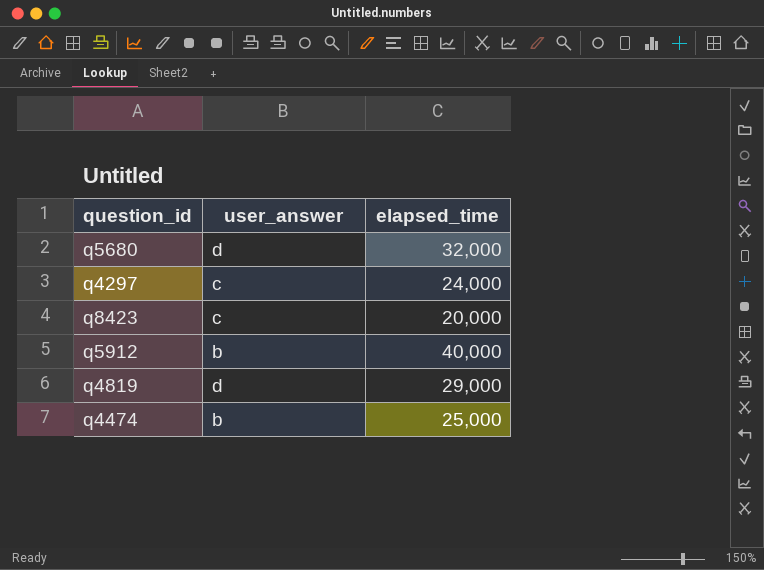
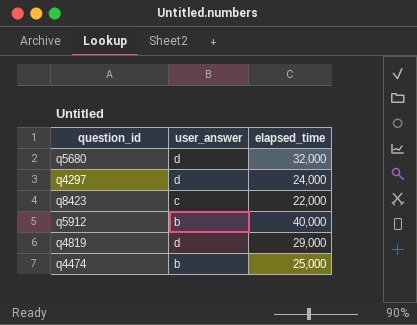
q4297 | user_answer: c -> d
q8423 | elapsed_time: 20,000 -> 22,000

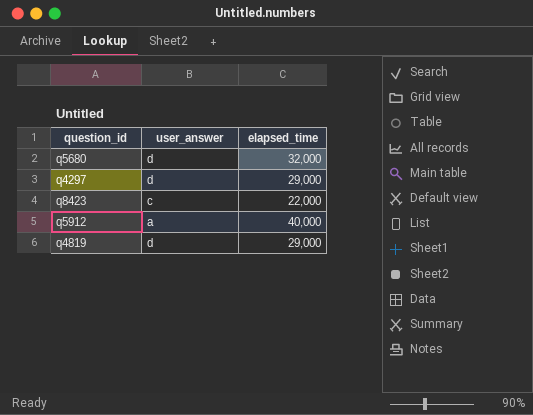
row q4474: b | 25,000 -> none
q4297 | elapsed_time: 24,000 -> 29,000
q5912 | user_answer: b -> a

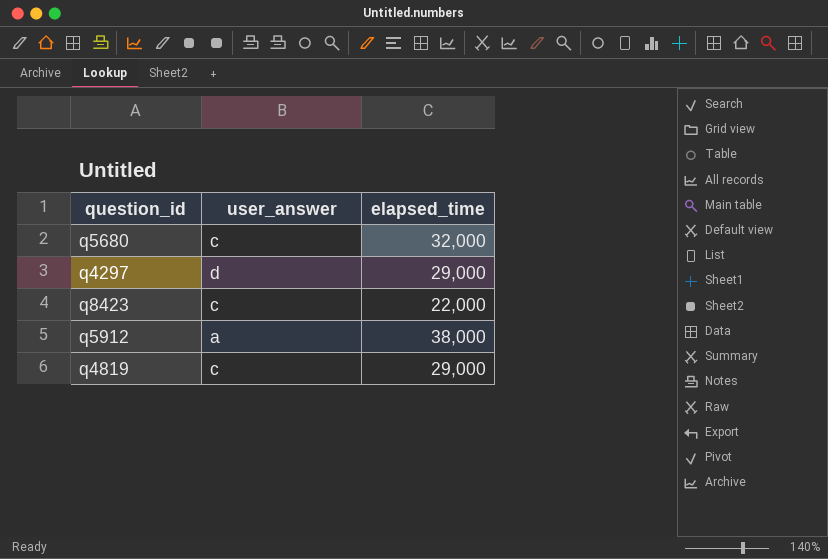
q5680 | user_answer: d -> c
q5912 | elapsed_time: 40,000 -> 38,000
q4819 | user_answer: d -> c

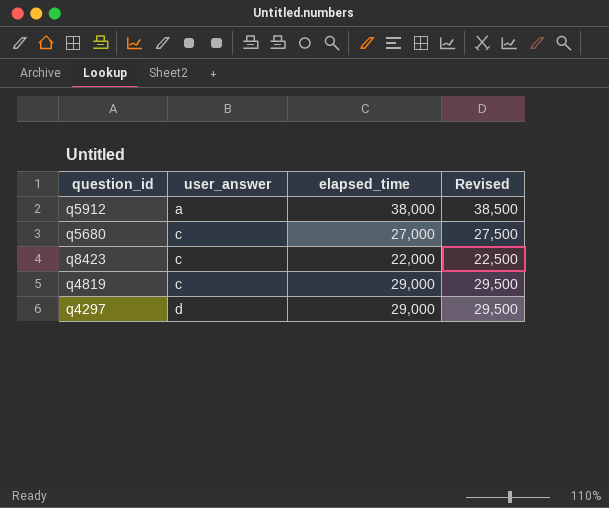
row order: none -> user_answer ascending
column Revised | formula: none -> [elapsed_time] + 500
q5680 | elapsed_time: 32,000 -> 27,000

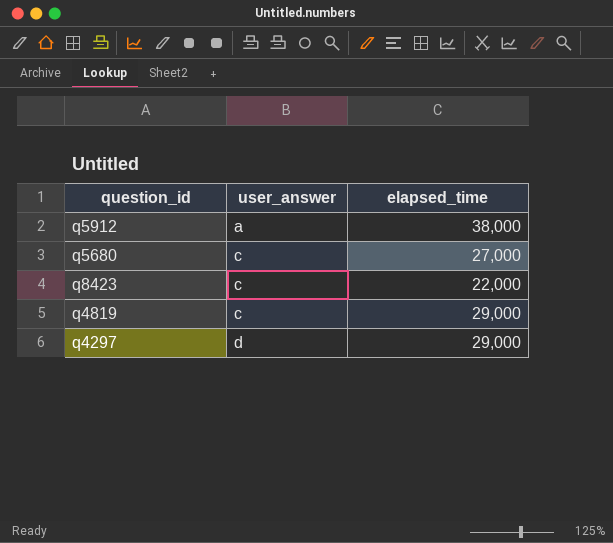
column Revised | formula: [elapsed_time] + 500 -> none

